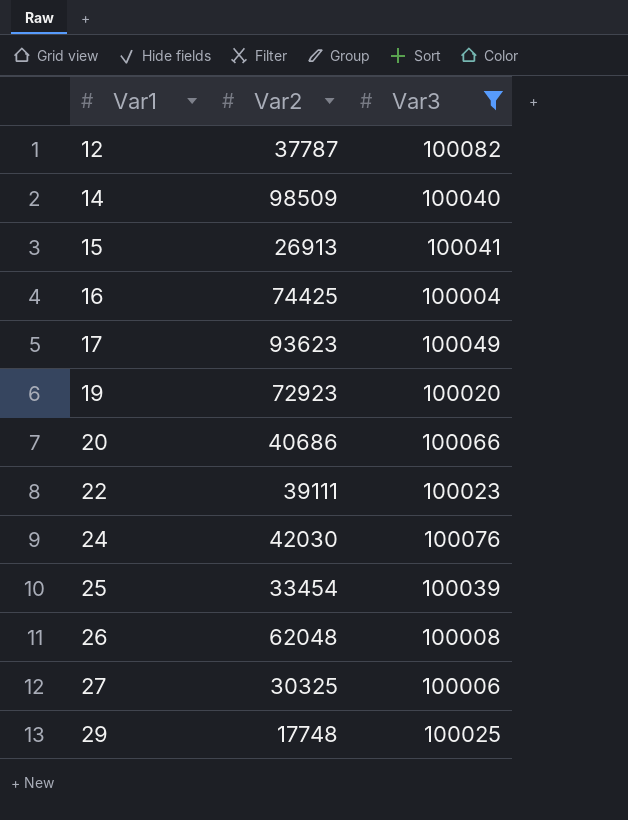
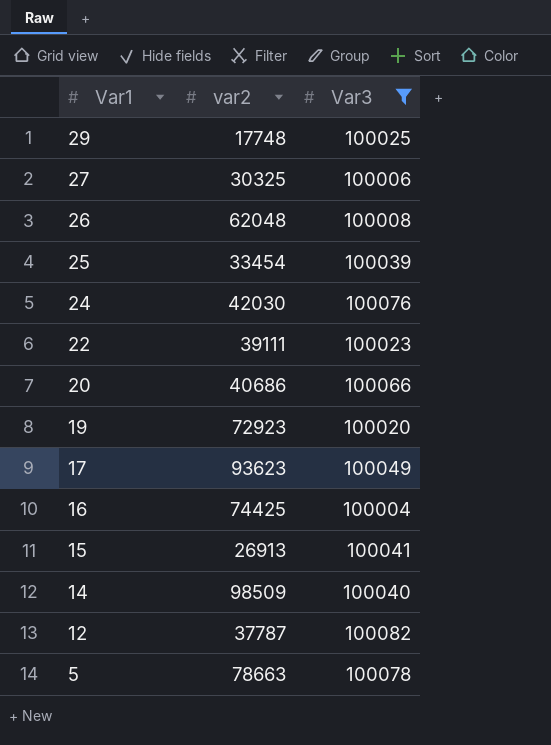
row order: Var1 ascending -> Var1 descending
column name: Var2 -> var2
row 5: none -> 78663 | 100078

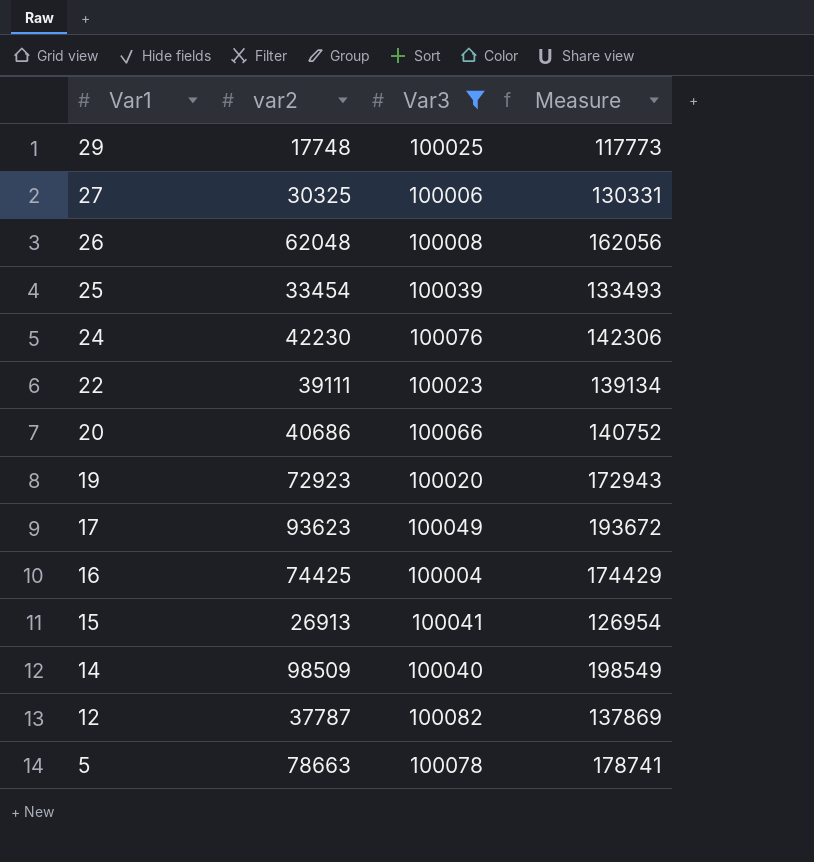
column Measure | formula: none -> [var2] + [Var3]
24 | var2: 42030 -> 42230

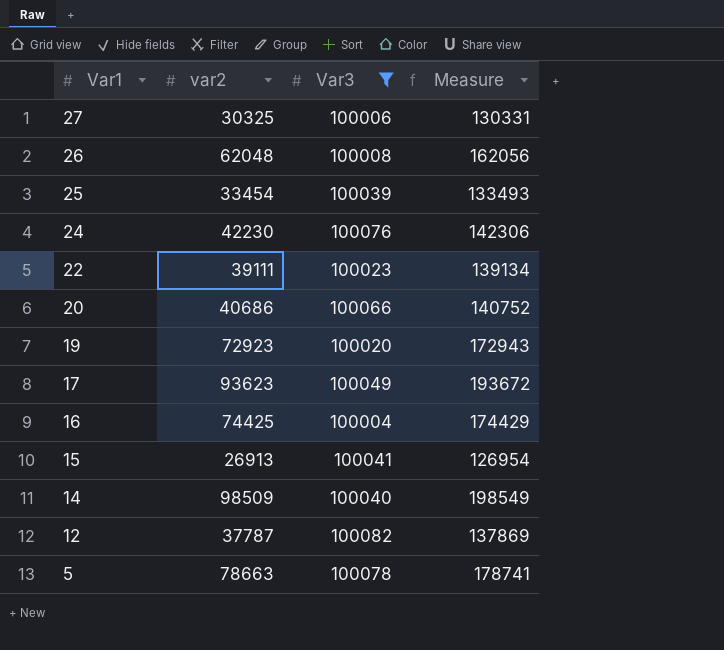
row 29: 17748 | 100025 | 117773 -> none

